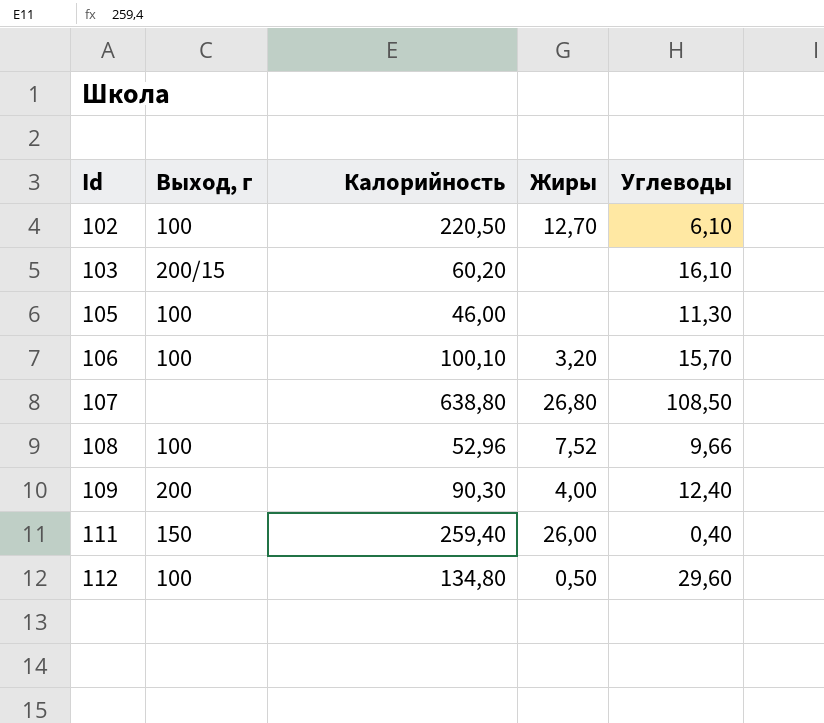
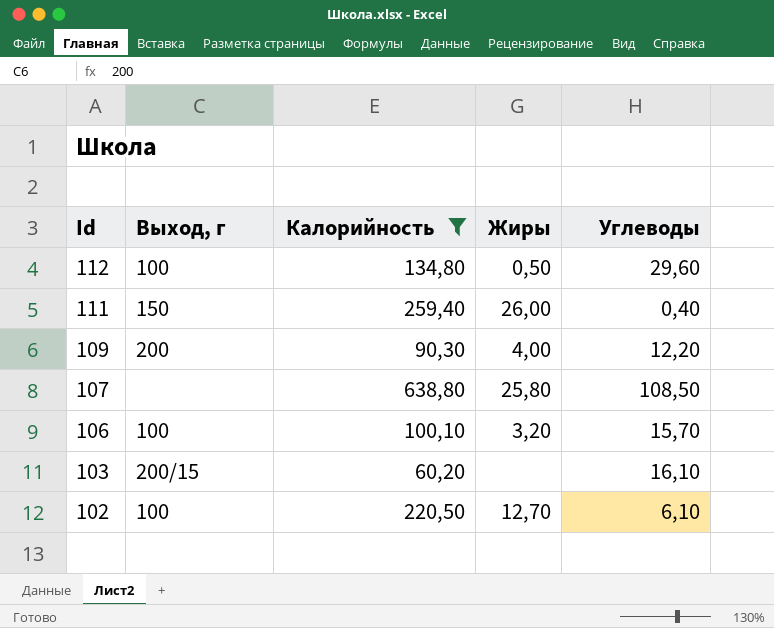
filter: none -> Калорийность >= 60,20
row order: Id ascending -> Id descending
109 | Углеводы: 12,40 -> 12,20
107 | Жиры: 26,80 -> 25,80

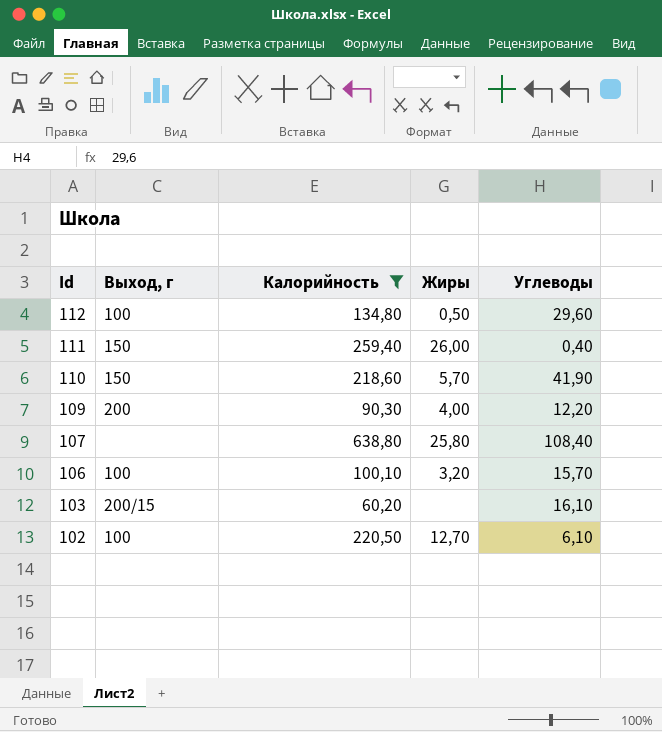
row 110: none -> 150 | 218,60 | 5,70 | 41,90
107 | Углеводы: 108,50 -> 108,40

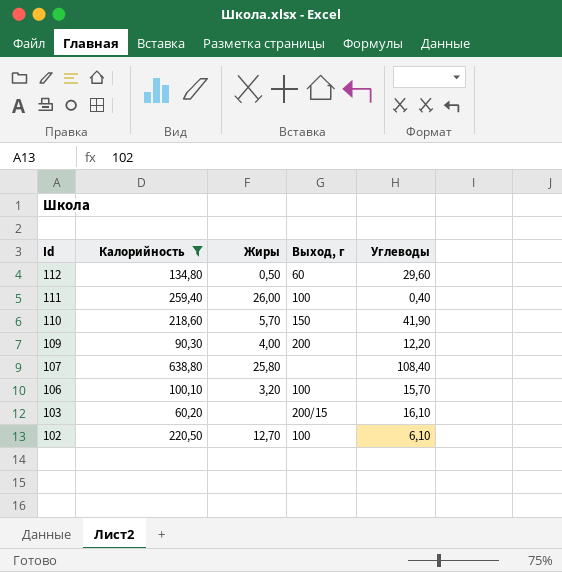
column Выход, г | position: 2 -> 4
112 | Выход, г: 100 -> 60
111 | Выход, г: 150 -> 100

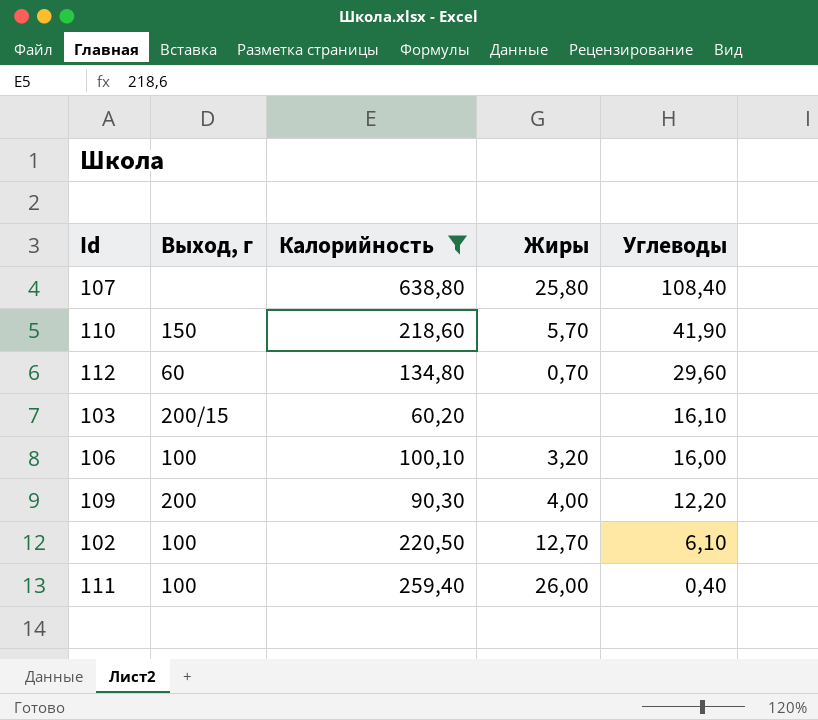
row order: Id descending -> Углеводы descending
column Выход, г | position: 4 -> 2
112 | Жиры: 0,50 -> 0,70
106 | Углеводы: 15,70 -> 16,00

